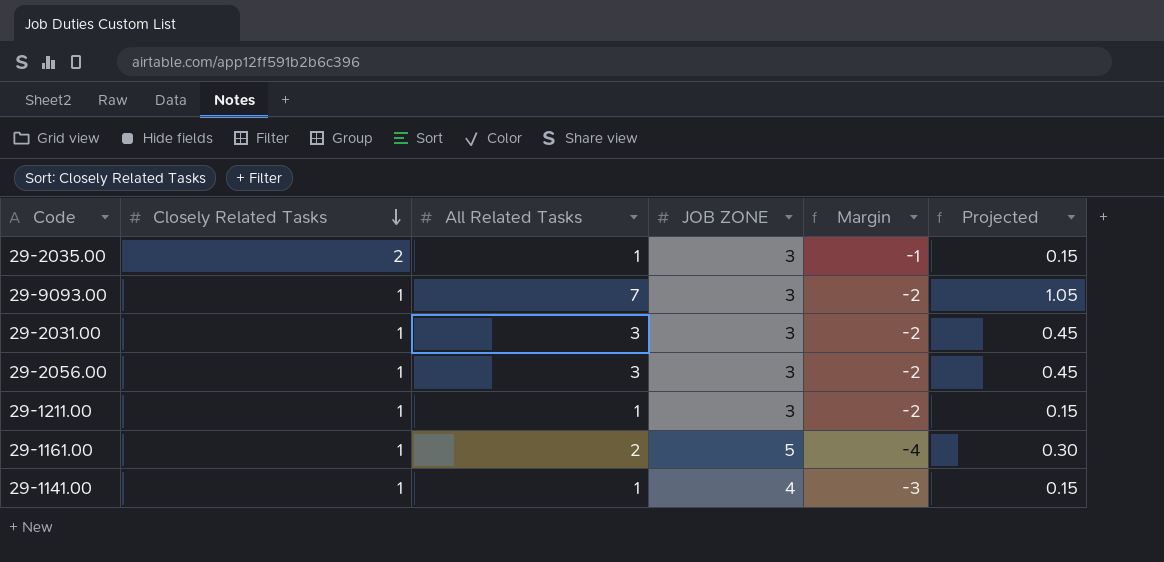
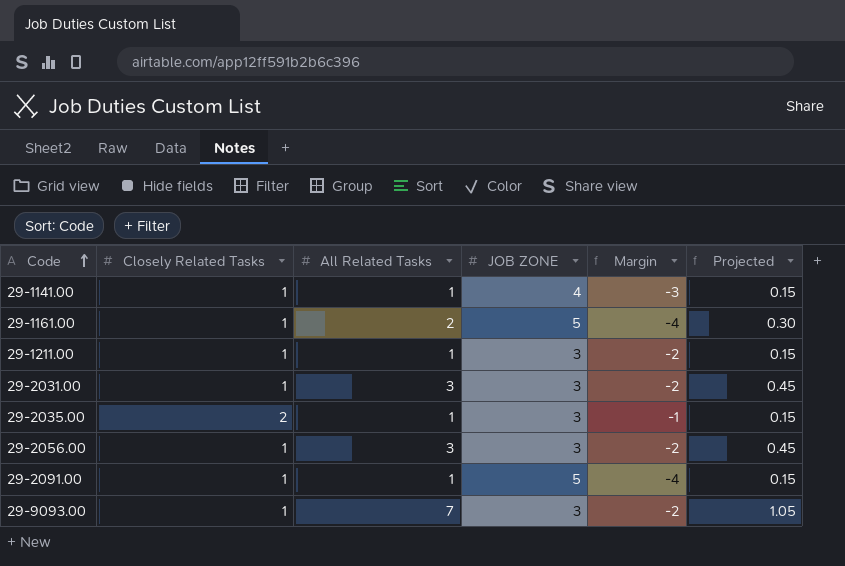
row order: Closely Related Tasks descending -> Code ascending
row 29-2091.00: none -> 1 | 1 | 5 | -4 | 0.15

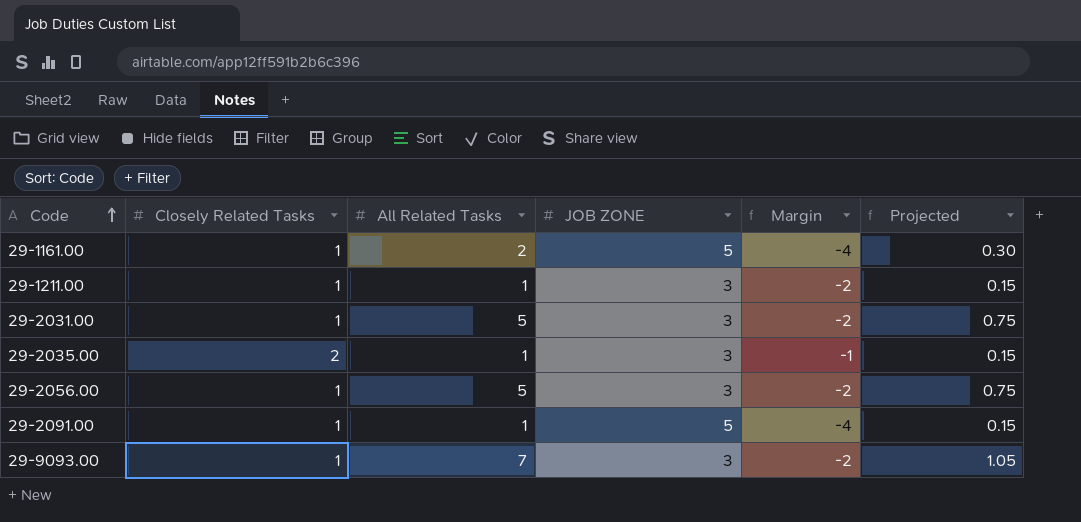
row 29-1141.00: 1 | 1 | 4 | -3 | 0.15 -> none
29-2031.00 | All Related Tasks: 3 -> 5
29-2031.00 | Projected: 0.45 -> 0.75
29-2056.00 | All Related Tasks: 3 -> 5
29-2056.00 | Projected: 0.45 -> 0.75

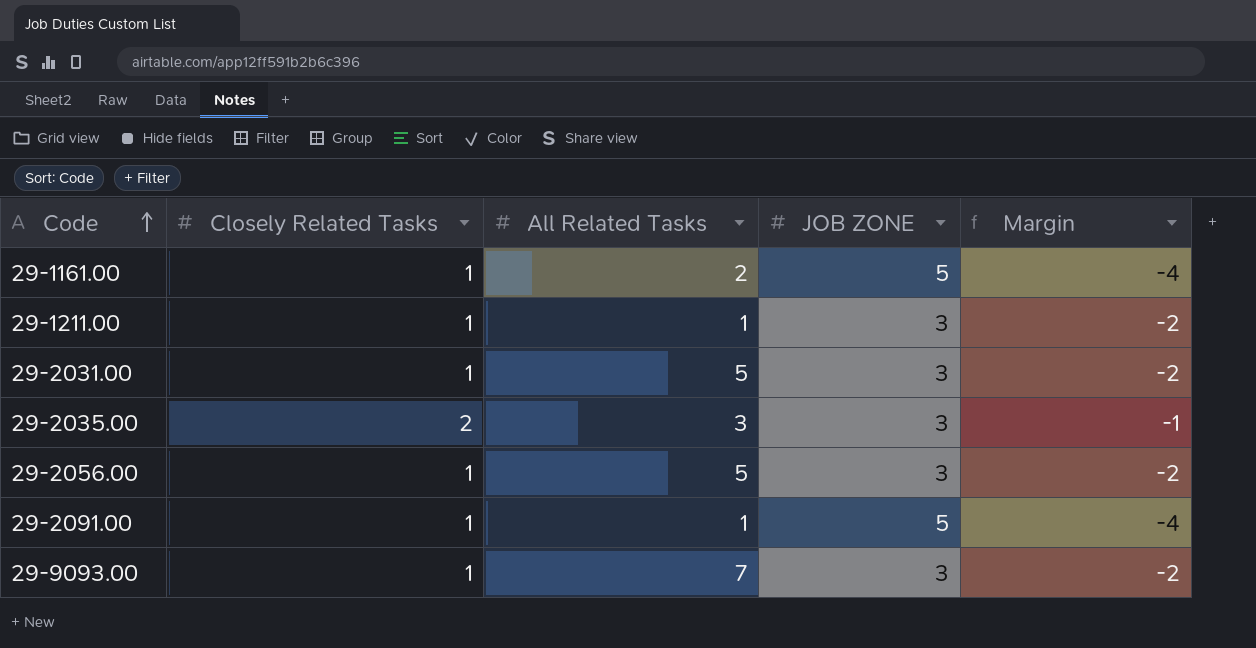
column Projected | formula: [All Related Tasks] * 0.15 -> none
29-2035.00 | All Related Tasks: 1 -> 3

